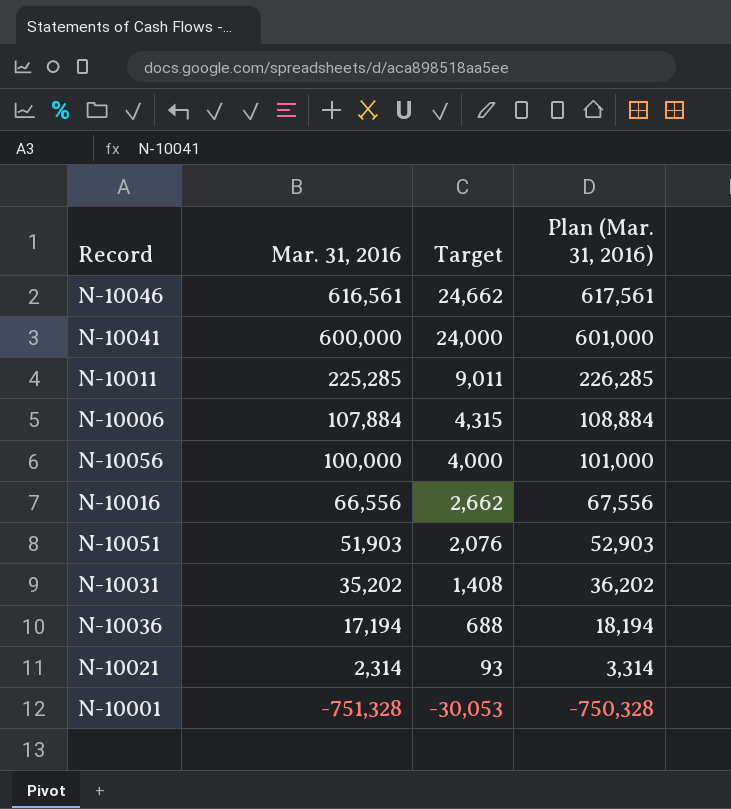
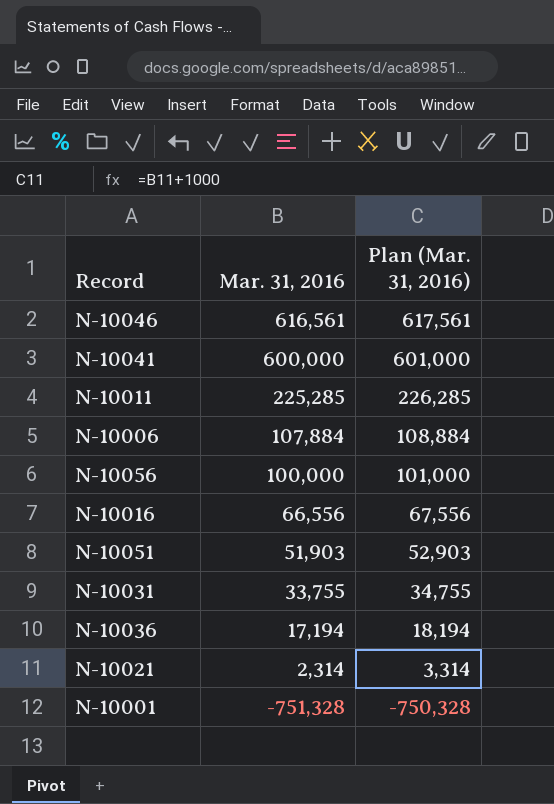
column Target | formula: [Mar. 31, 2016] * 0.04 -> none
N-10031 | Mar. 31, 2016: 35,202 -> 33,755
N-10031 | Plan (Mar. 31, 2016): 36,202 -> 34,755

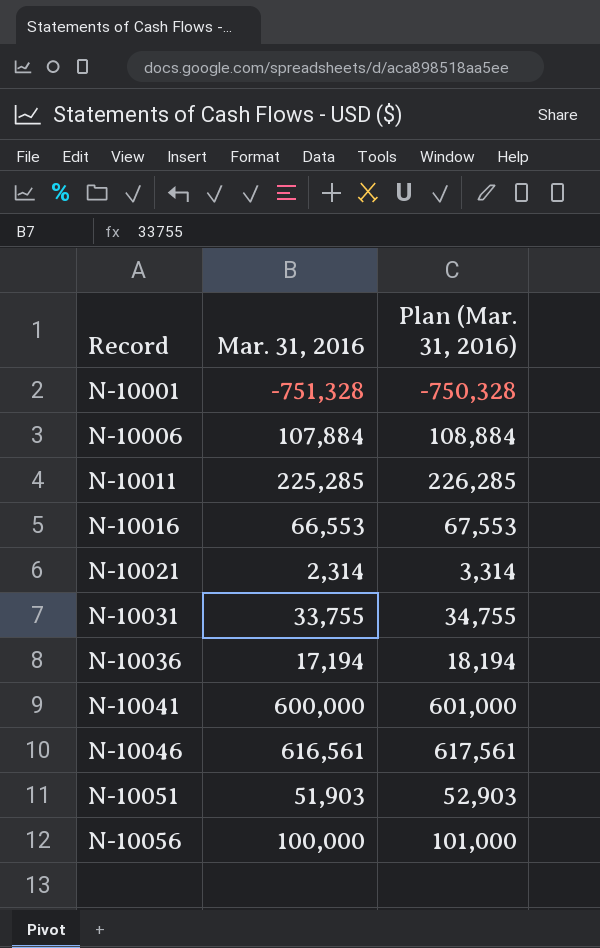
row order: Mar. 31, 2016 descending -> Record ascending
N-10016 | Mar. 31, 2016: 66,556 -> 66,553
N-10016 | Plan (Mar. 31, 2016): 67,556 -> 67,553

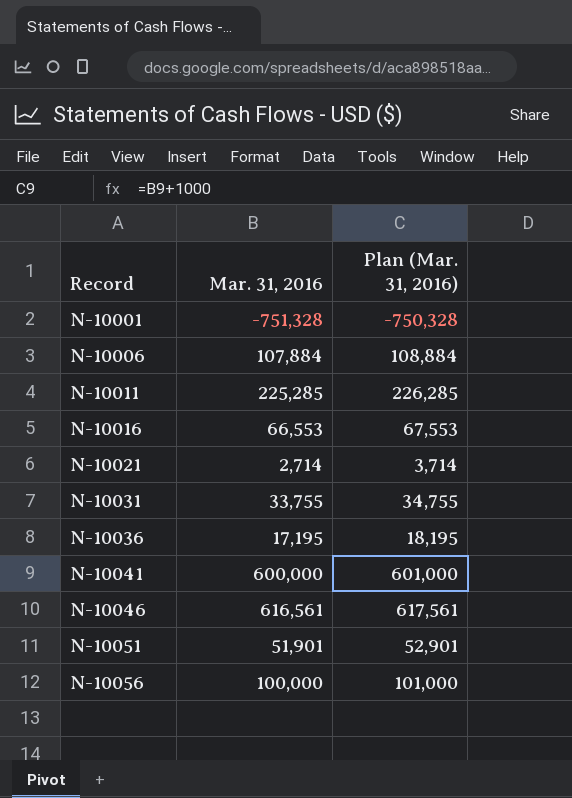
N-10021 | Mar. 31, 2016: 2,314 -> 2,714
N-10021 | Plan (Mar. 31, 2016): 3,314 -> 3,714
N-10036 | Mar. 31, 2016: 17,194 -> 17,195
N-10036 | Plan (Mar. 31, 2016): 18,194 -> 18,195
N-10051 | Mar. 31, 2016: 51,903 -> 51,901
N-10051 | Plan (Mar. 31, 2016): 52,903 -> 52,901

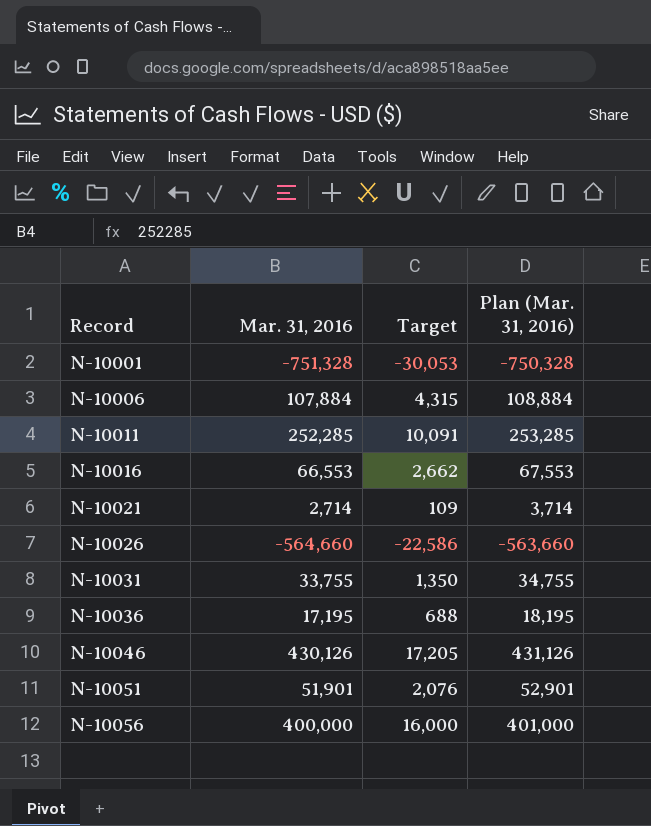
column Target | formula: none -> [Mar. 31, 2016] * 0.04
row N-10041: 600,000 | 601,000 -> none
N-10011 | Mar. 31, 2016: 225,285 -> 252,285
N-10011 | Plan (Mar. 31, 2016): 226,285 -> 253,285
row N-10026: none -> -564,660 | -22,586 | -563,660
N-10046 | Mar. 31, 2016: 616,561 -> 430,126
N-10046 | Plan (Mar. 31, 2016): 617,561 -> 431,126
N-10056 | Mar. 31, 2016: 100,000 -> 400,000
N-10056 | Plan (Mar. 31, 2016): 101,000 -> 401,000

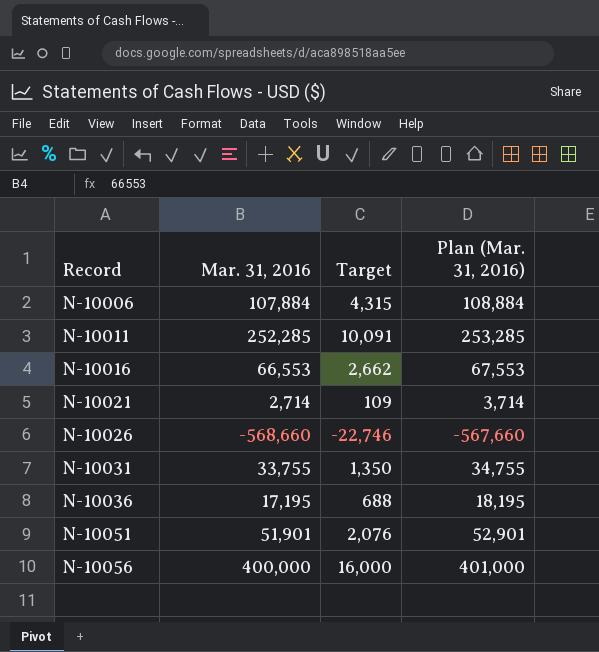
row N-10001: -751,328 | -30,053 | -750,328 -> none
row N-10046: 430,126 | 17,205 | 431,126 -> none
N-10026 | Mar. 31, 2016: -564,660 -> -568,660
N-10026 | Target: -22,586 -> -22,746
N-10026 | Plan (Mar. 31, 2016): -563,660 -> -567,660

